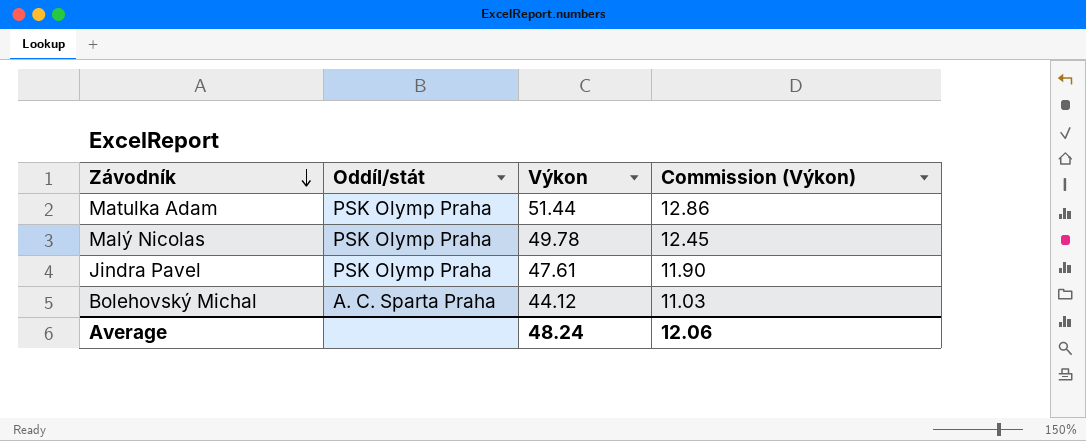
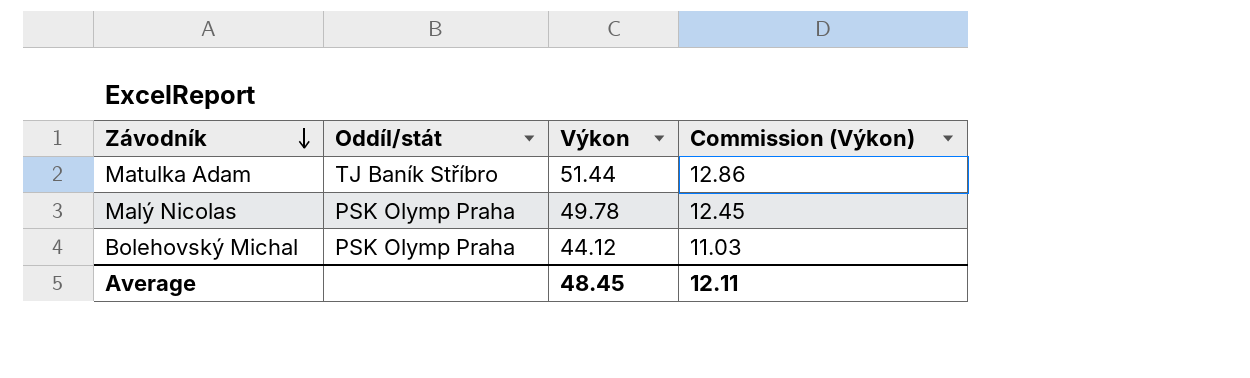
row Jindra Pavel: PSK Olymp Praha | 47.61 | 11.90 -> none
Matulka Adam | Oddíl/stát: PSK Olymp Praha -> TJ Baník Stříbro
Bolehovský Michal | Oddíl/stát: A. C. Sparta Praha -> PSK Olymp Praha
Average | Výkon: 48.24 -> 48.45
Average | Commission (Výkon): 12.06 -> 12.11

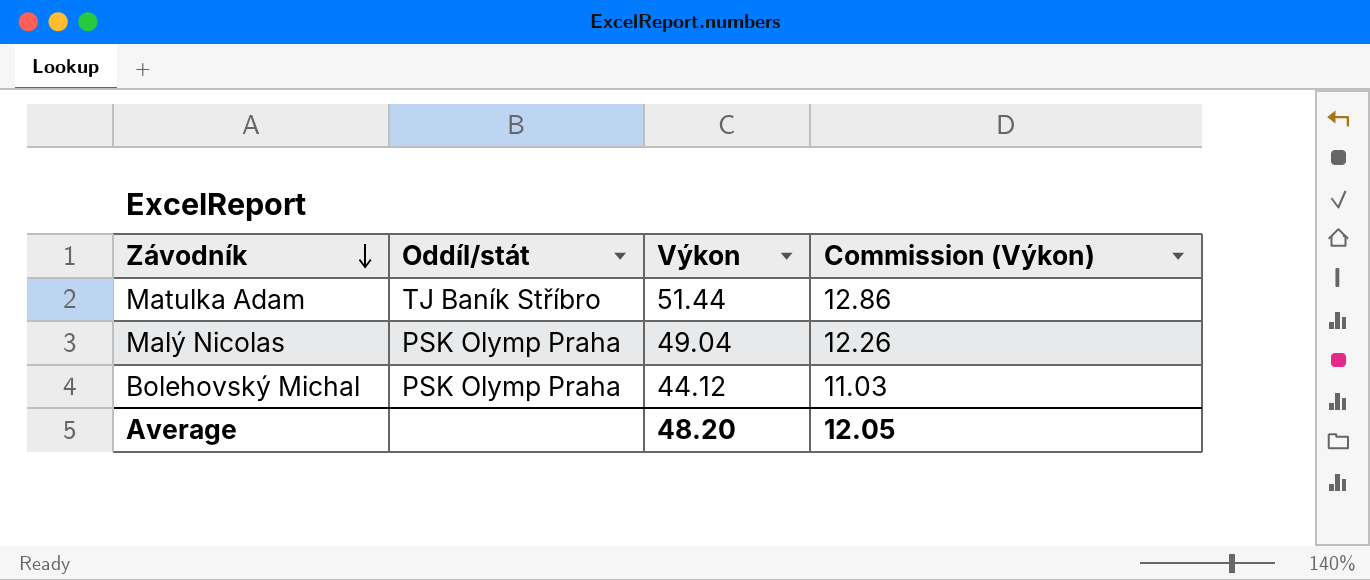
Malý Nicolas | Výkon: 49.78 -> 49.04
Malý Nicolas | Commission (Výkon): 12.45 -> 12.26
Average | Výkon: 48.45 -> 48.20
Average | Commission (Výkon): 12.11 -> 12.05

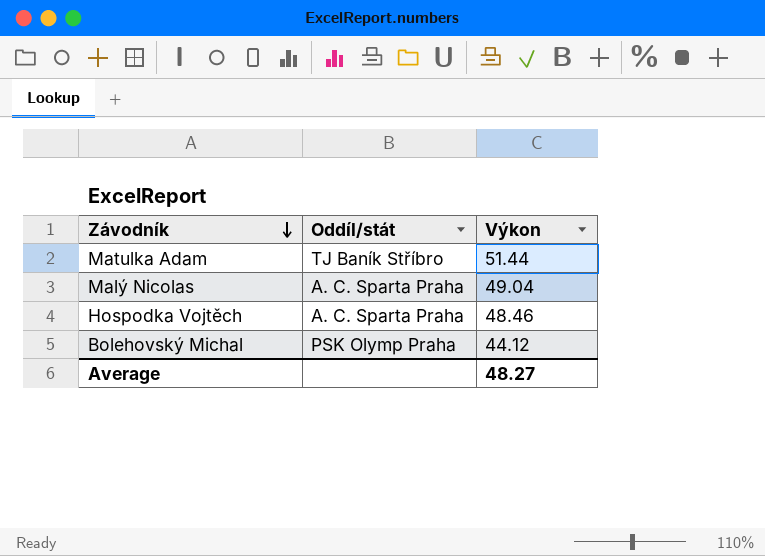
column Commission (Výkon) | formula: [Výkon] * 0.25 -> none
Malý Nicolas | Oddíl/stát: PSK Olymp Praha -> A. C. Sparta Praha
row Hospodka Vojtěch: none -> A. C. Sparta Praha | 48.46
Average | Výkon: 48.20 -> 48.27

